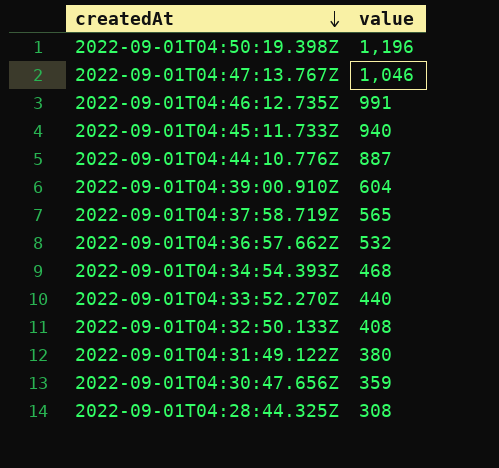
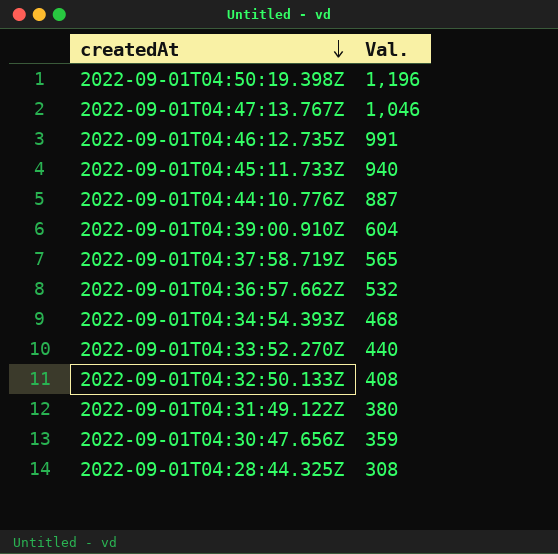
column name: value -> Val.

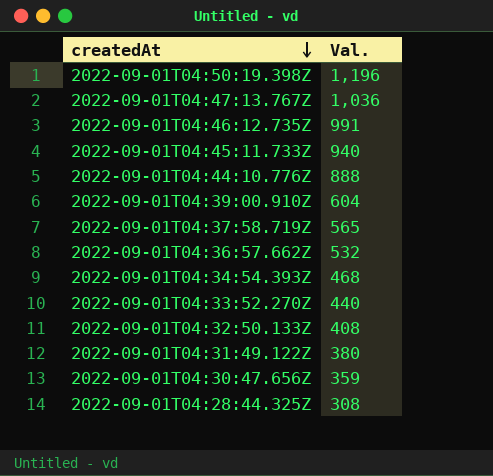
2022-09-01T04:47:13.767Z | Val.: 1,046 -> 1,036
2022-09-01T04:44:10.776Z | Val.: 887 -> 888

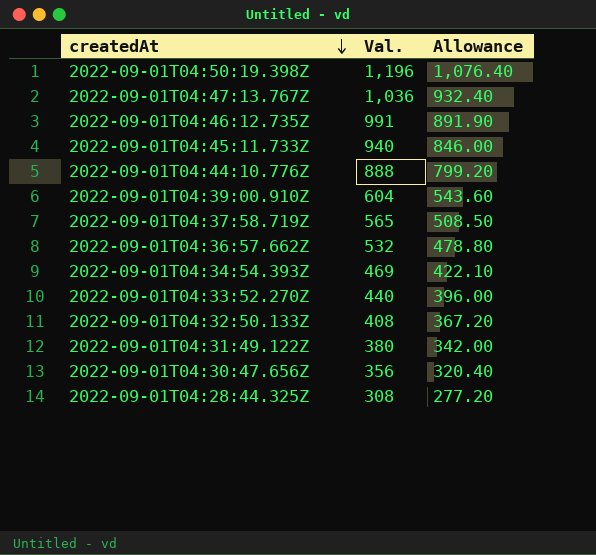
column Allowance | formula: none -> [Val.] * 0.9
2022-09-01T04:34:54.393Z | Val.: 468 -> 469
2022-09-01T04:30:47.656Z | Val.: 359 -> 356

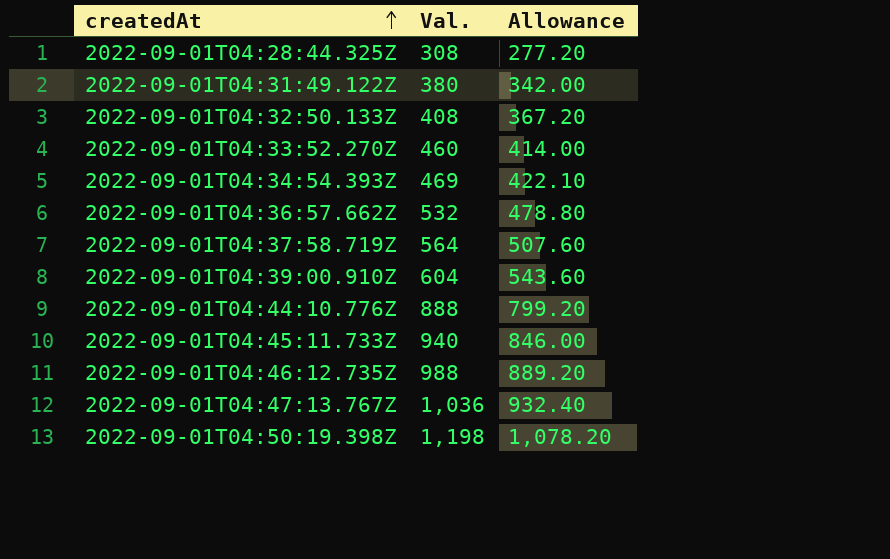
row order: createdAt descending -> createdAt ascending
row 2022-09-01T04:30:47.656Z: 356 | 320.40 -> none
2022-09-01T04:33:52.270Z | Val.: 440 -> 460
2022-09-01T04:33:52.270Z | Allowance: 396.00 -> 414.00
2022-09-01T04:37:58.719Z | Val.: 565 -> 564
2022-09-01T04:37:58.719Z | Allowance: 508.50 -> 507.60
2022-09-01T04:46:12.735Z | Val.: 991 -> 988
2022-09-01T04:46:12.735Z | Allowance: 891.90 -> 889.20
2022-09-01T04:50:19.398Z | Val.: 1,196 -> 1,198
2022-09-01T04:50:19.398Z | Allowance: 1,076.40 -> 1,078.20

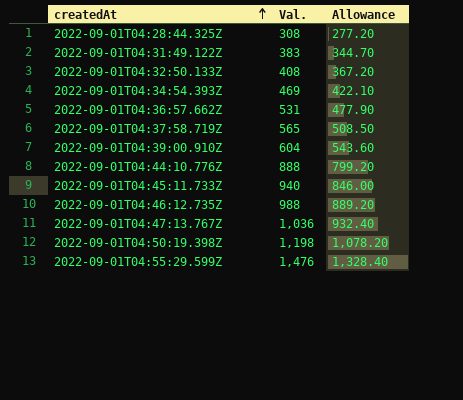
row 2022-09-01T04:33:52.270Z: 460 | 414.00 -> none
2022-09-01T04:31:49.122Z | Val.: 380 -> 383
2022-09-01T04:31:49.122Z | Allowance: 342.00 -> 344.70
2022-09-01T04:36:57.662Z | Val.: 532 -> 531
2022-09-01T04:36:57.662Z | Allowance: 478.80 -> 477.90
2022-09-01T04:37:58.719Z | Val.: 564 -> 565
2022-09-01T04:37:58.719Z | Allowance: 507.60 -> 508.50
row 2022-09-01T04:55:29.599Z: none -> 1,476 | 1,328.40

